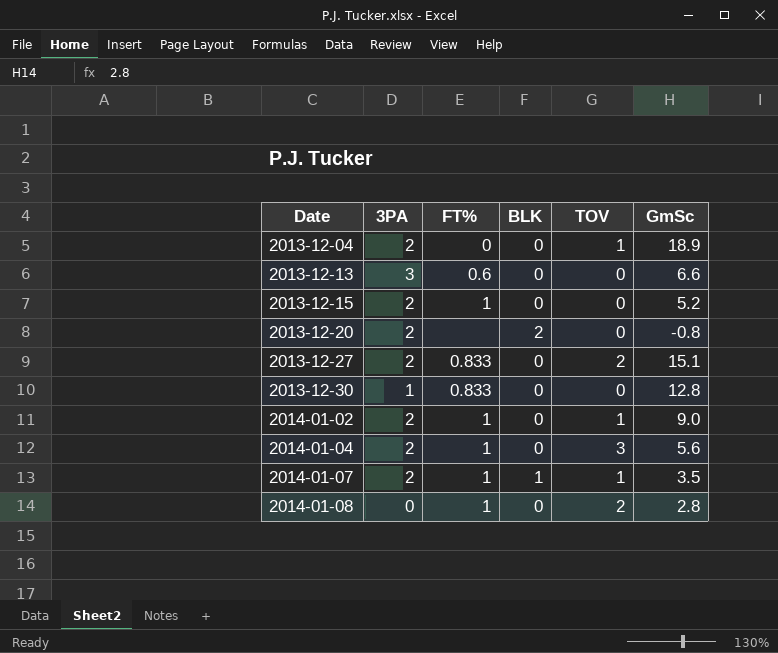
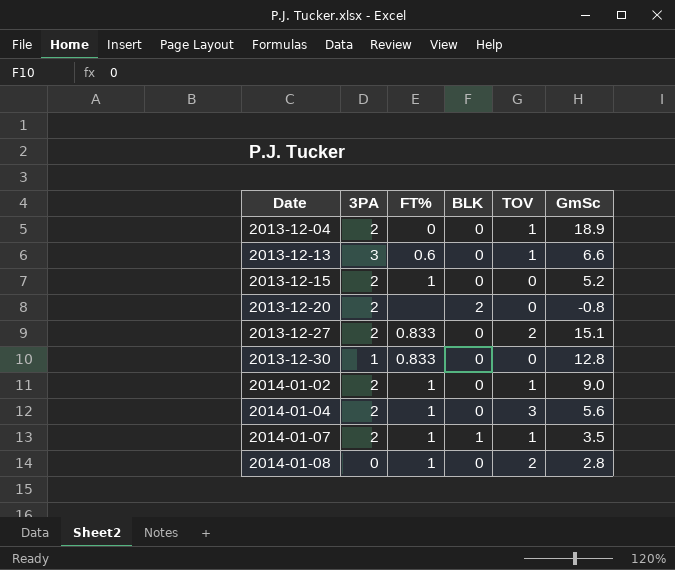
2013-12-13 | TOV: 0 -> 1

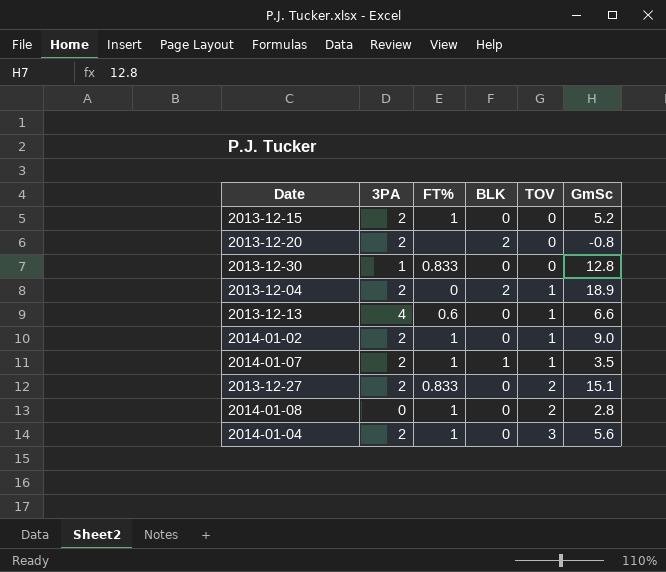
row order: Date ascending -> TOV ascending
2013-12-04 | BLK: 0 -> 2
2013-12-13 | 3PA: 3 -> 4

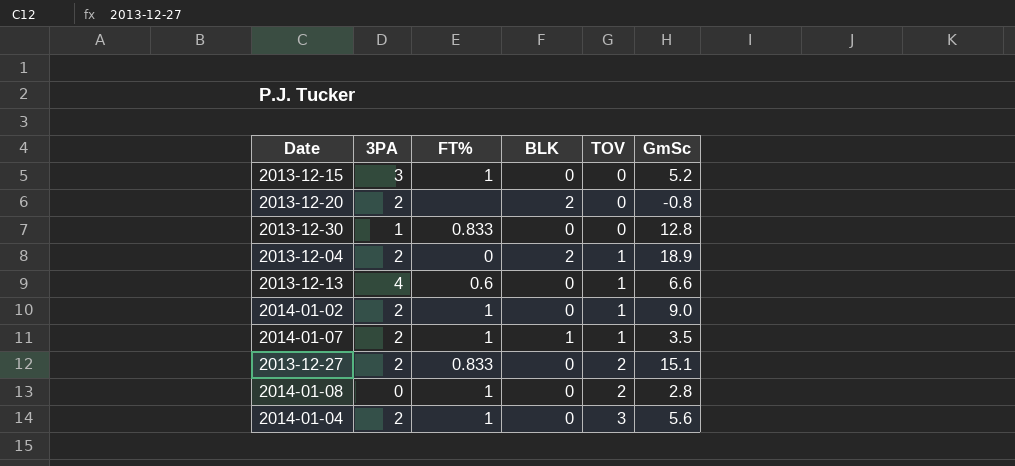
2013-12-15 | 3PA: 2 -> 3

